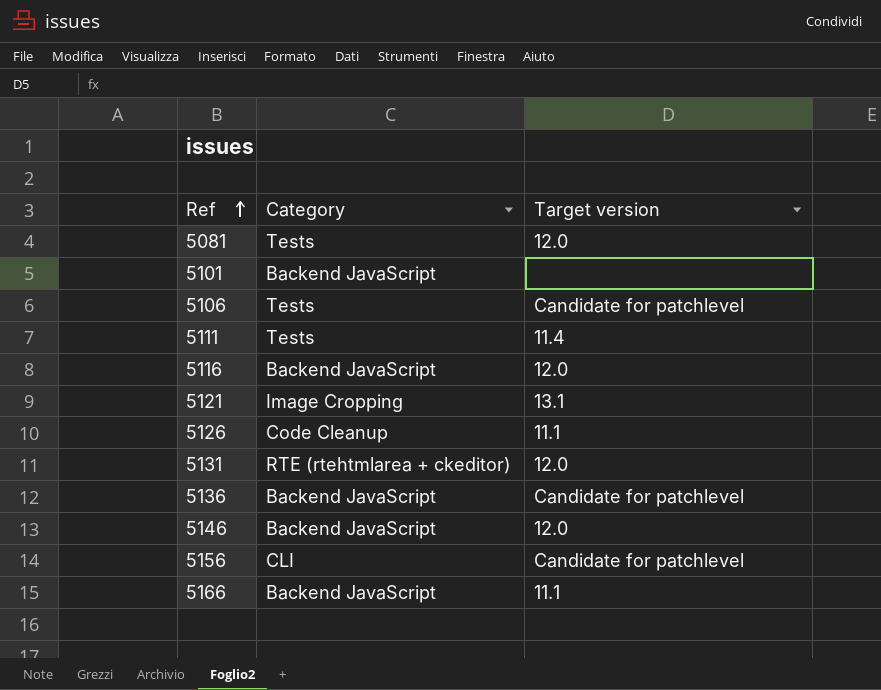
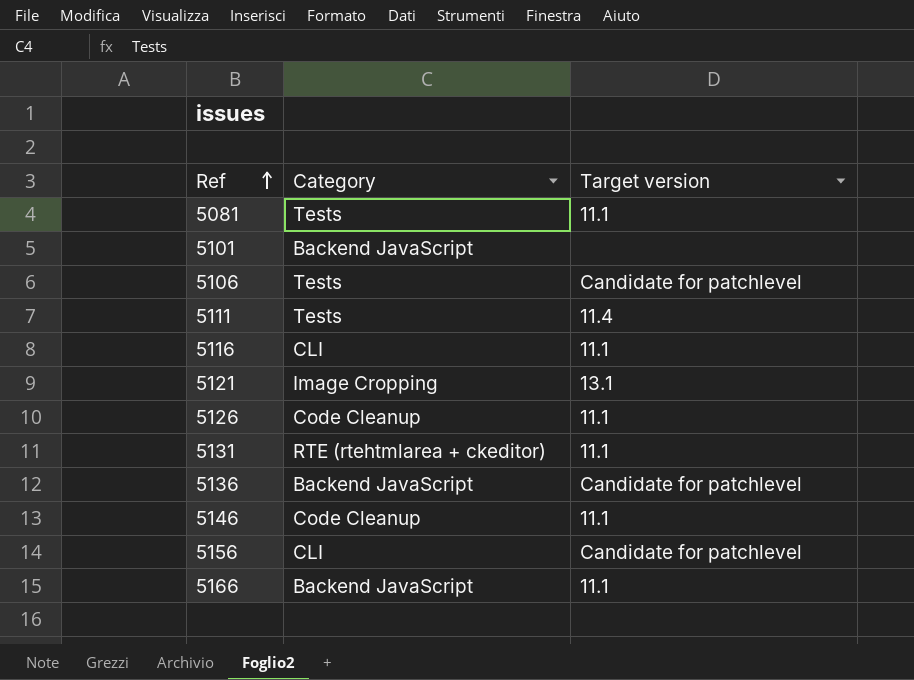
5081 | Target version: 12.0 -> 11.1
5116 | Category: Backend JavaScript -> CLI
5116 | Target version: 12.0 -> 11.1
5131 | Target version: 12.0 -> 11.1
5146 | Category: Backend JavaScript -> Code Cleanup
5146 | Target version: 12.0 -> 11.1

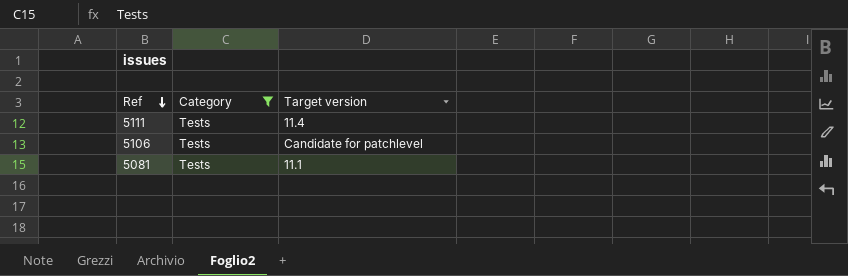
filter: none -> Category = Tests
row order: Ref ascending -> Ref descending

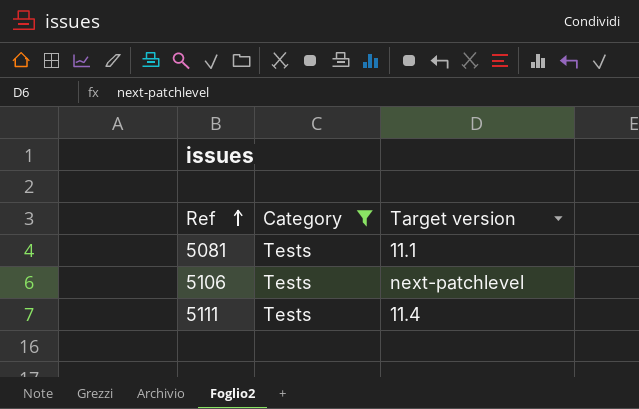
row order: Ref descending -> Ref ascending
5106 | Target version: Candidate for patchlevel -> next-patchlevel

